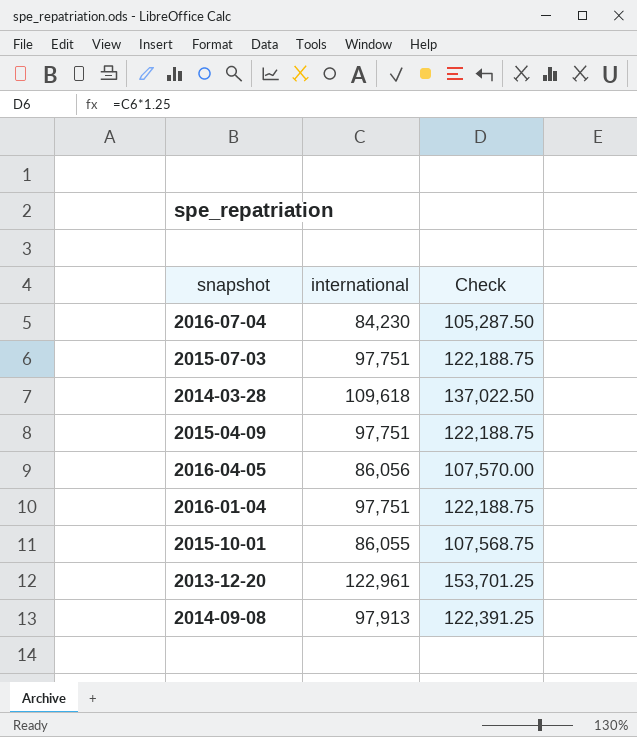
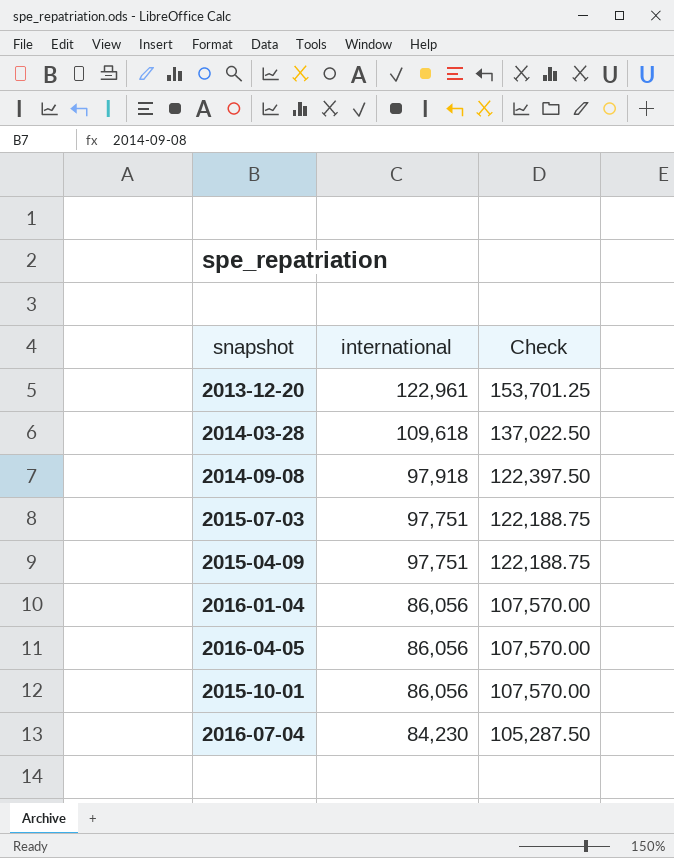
row order: none -> international descending
2014-09-08 | international: 97,913 -> 97,918
2014-09-08 | Check: 122,391.25 -> 122,397.50
2016-01-04 | international: 97,751 -> 86,056
2016-01-04 | Check: 122,188.75 -> 107,570.00
2015-10-01 | international: 86,055 -> 86,056
2015-10-01 | Check: 107,568.75 -> 107,570.00

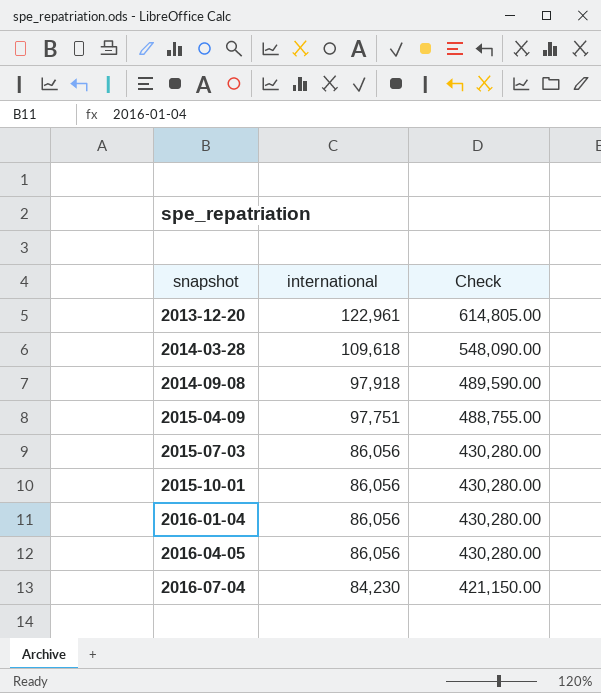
row order: international descending -> snapshot ascending
column Check | formula: [international] * 1.25 -> [international] * 5
2015-07-03 | international: 97,751 -> 86,056

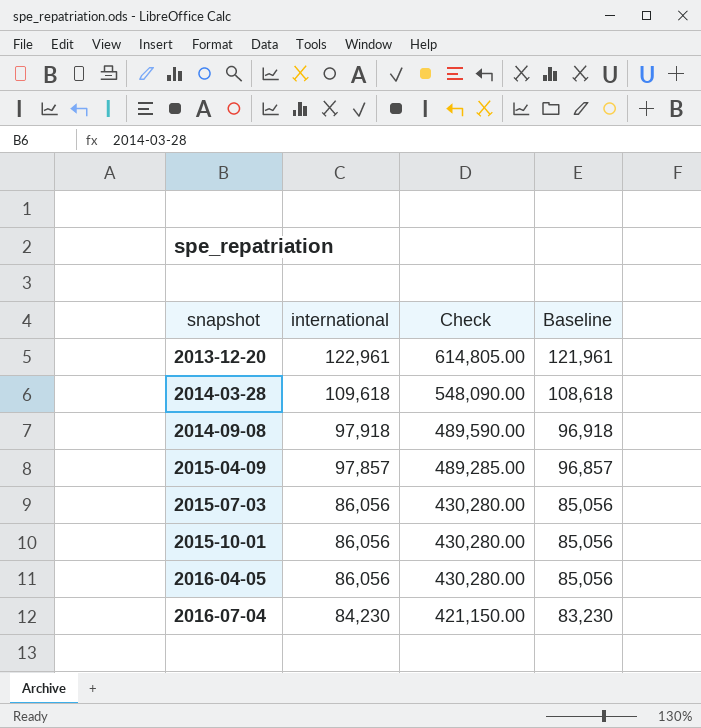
column Baseline | formula: none -> [international] - 1000
row 2016-01-04: 86,056 | 430,280.00 -> none
2015-04-09 | international: 97,751 -> 97,857
2015-04-09 | Check: 488,755.00 -> 489,285.00

